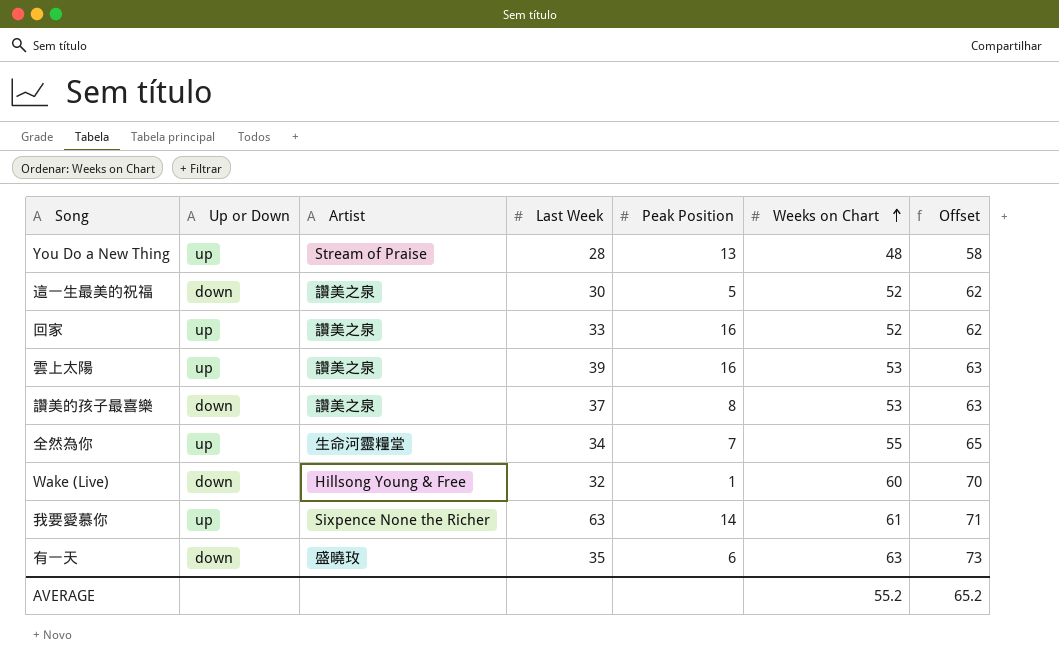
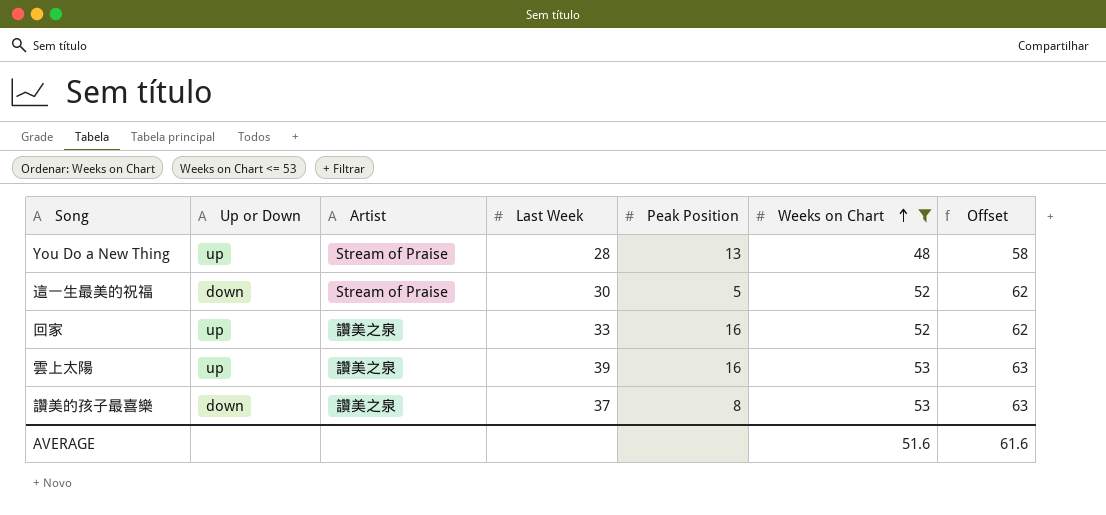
filter: none -> Weeks on Chart <= 53
這一生最美的祝福 | Artist: 讚美之泉 -> Stream of Praise
AVERAGE | Weeks on Chart: 55.2 -> 51.6
AVERAGE | Offset: 65.2 -> 61.6

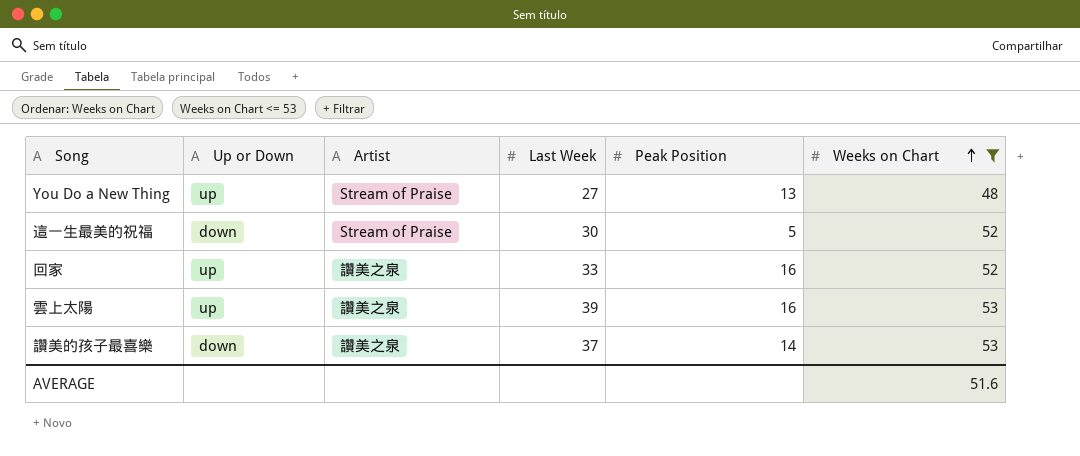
column Offset | formula: [Weeks on Chart] + 10 -> none
You Do a New Thing | Last Week: 28 -> 27
讚美的孩子最喜樂 | Peak Position: 8 -> 14

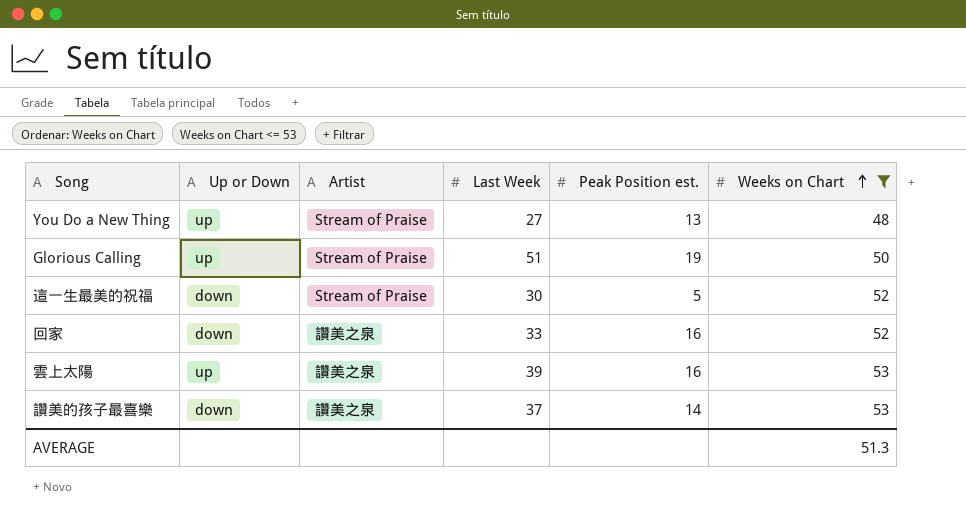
column name: Peak Position -> Peak Position est.
row Glorious Calling: none -> up | Stream of Praise | 51 | 19 | 50
回家 | Up or Down: up -> down
AVERAGE | Weeks on Chart: 51.6 -> 51.3

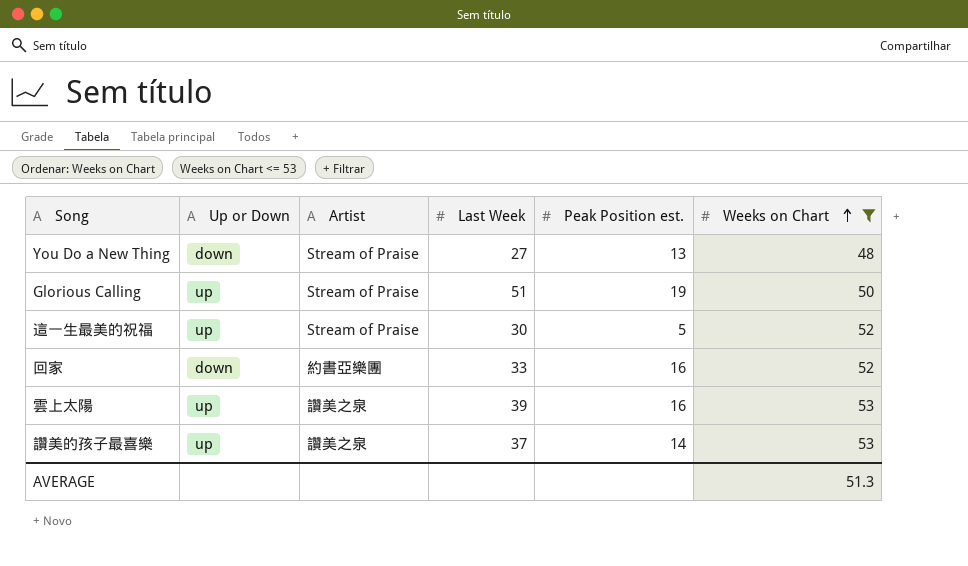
You Do a New Thing | Up or Down: up -> down
這一生最美的祝福 | Up or Down: down -> up
回家 | Artist: 讚美之泉 -> 約書亞樂團
讚美的孩子最喜樂 | Up or Down: down -> up

